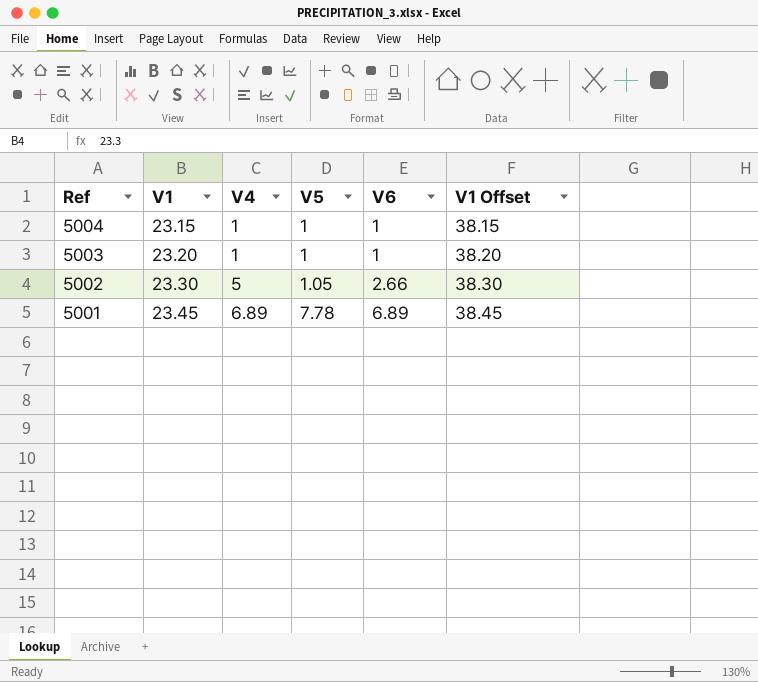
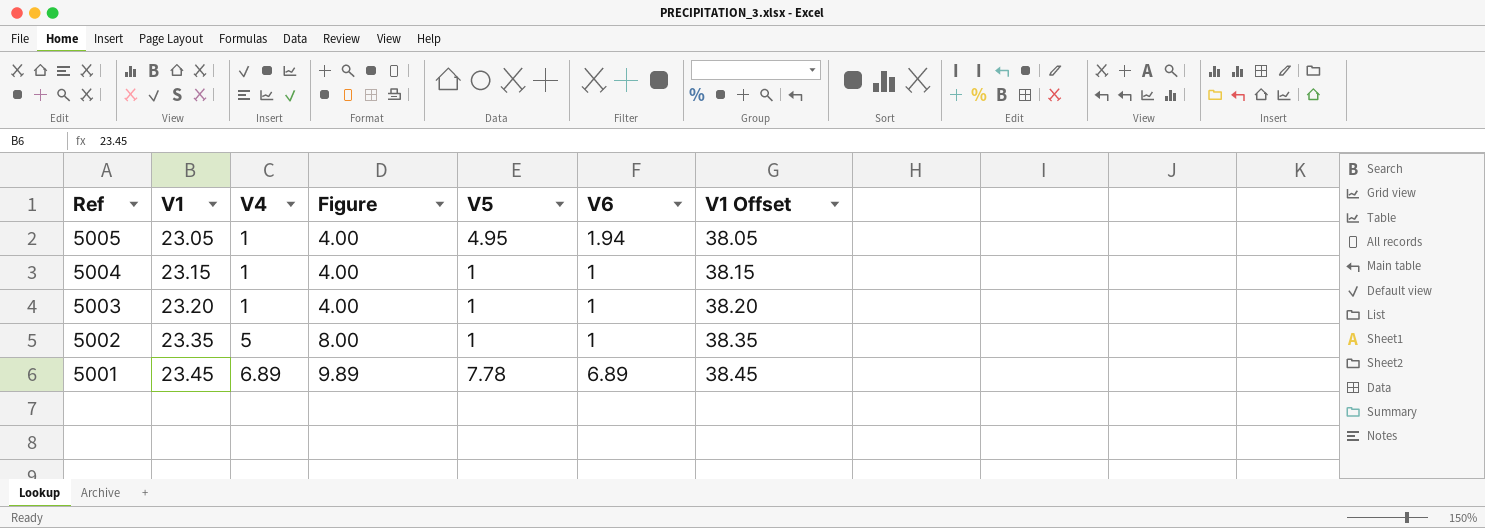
column Figure | formula: none -> [V4] + 3
row 5005: none -> 23.05 | 1 | 4.00 | 4.95 | 1.94 | 38.05
5002 | V1: 23.30 -> 23.35
5002 | V5: 1.05 -> 1
5002 | V6: 2.66 -> 1
5002 | V1 Offset: 38.30 -> 38.35

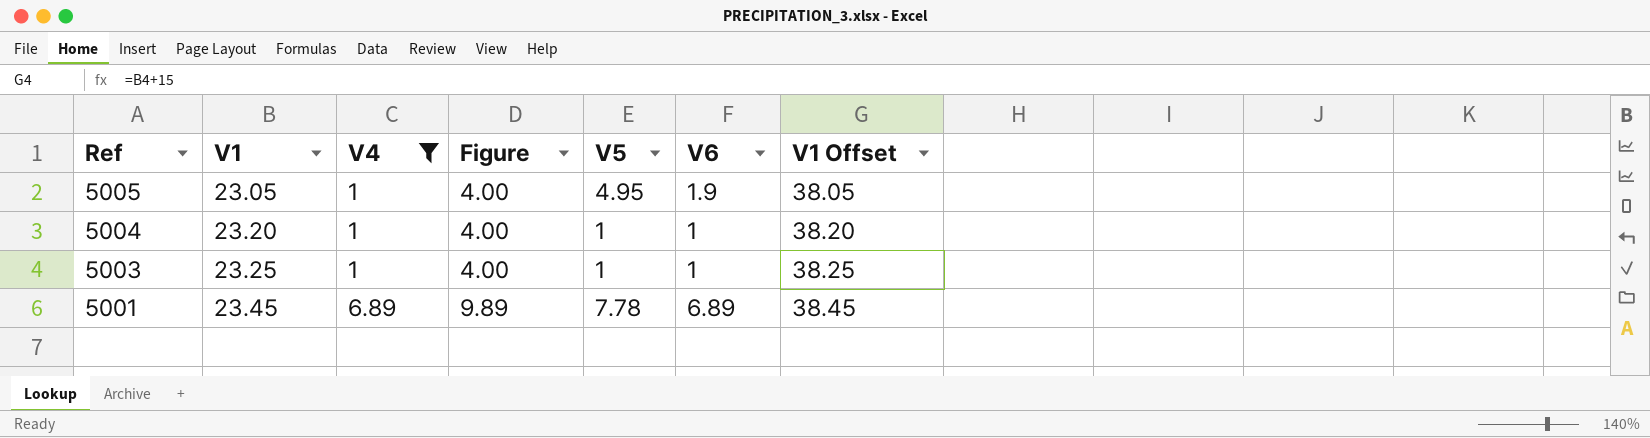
filter: none -> V4 != 5
5005 | V6: 1.94 -> 1.9
5004 | V1: 23.15 -> 23.20
5004 | V1 Offset: 38.15 -> 38.20
5003 | V1: 23.20 -> 23.25
5003 | V1 Offset: 38.20 -> 38.25

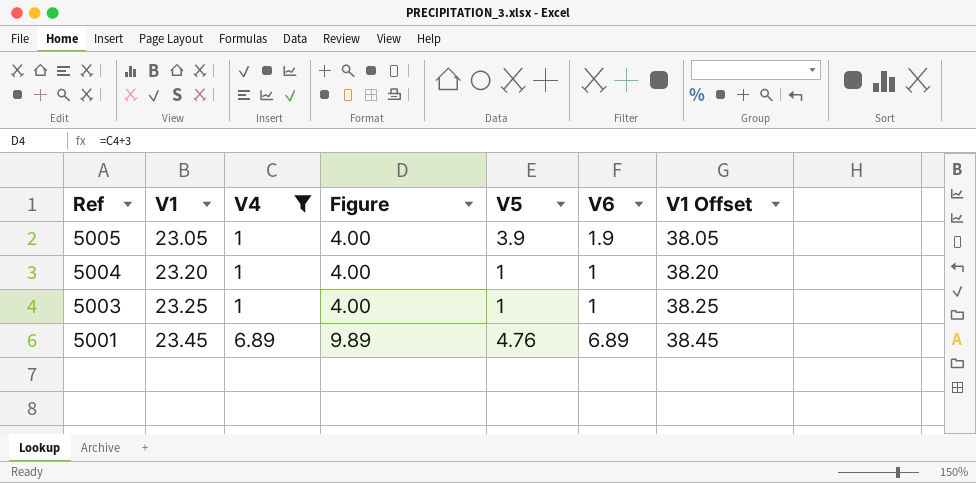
5005 | V5: 4.95 -> 3.9
5001 | V5: 7.78 -> 4.76

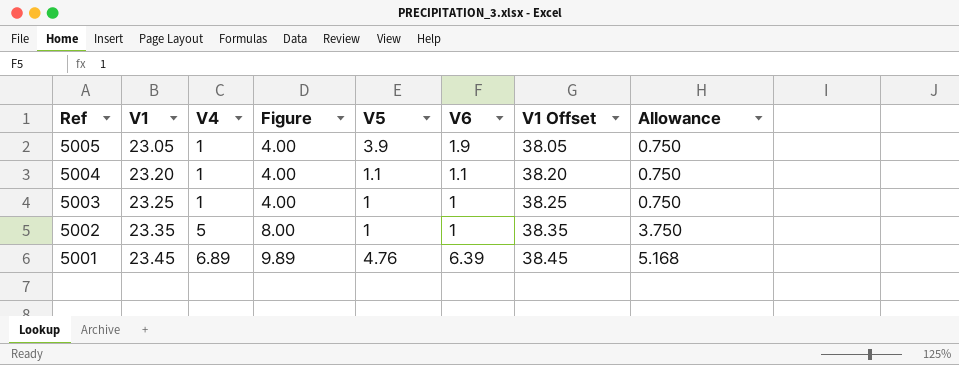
filter: V4 != 5 -> none
column Allowance | formula: none -> [V4] * 0.75
5004 | V5: 1 -> 1.1
5004 | V6: 1 -> 1.1
5001 | V6: 6.89 -> 6.39

